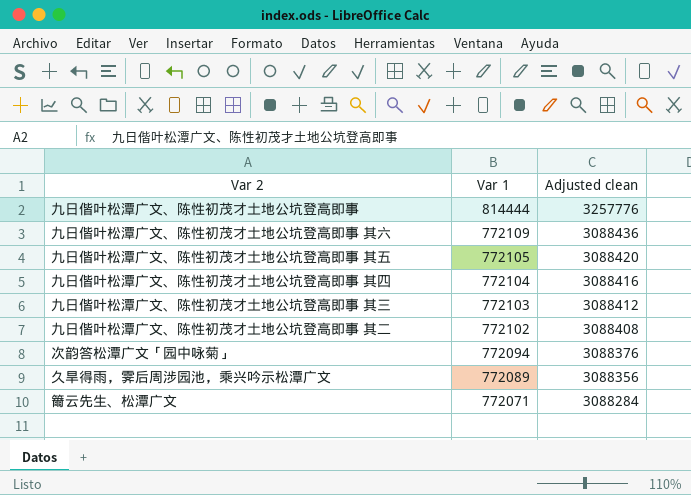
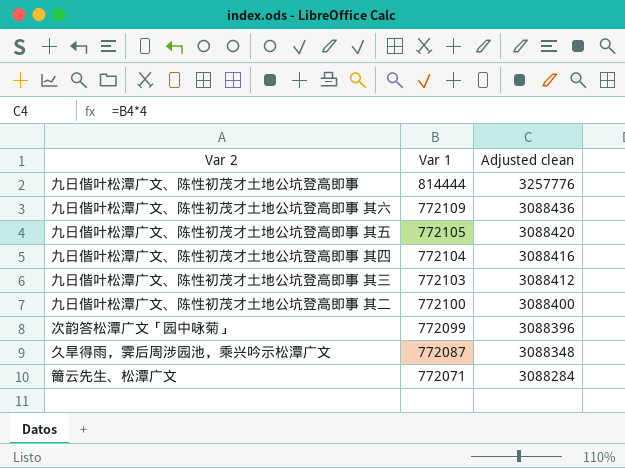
九日偕叶松潭广文、陈性初茂才土地公坑登高即事 其二 | Var 1: 772102 -> 772100
九日偕叶松潭广文、陈性初茂才土地公坑登高即事 其二 | Adjusted clean: 3088408 -> 3088400
次韵答松潭广文「园中咏菊」 | Var 1: 772094 -> 772099
次韵答松潭广文「园中咏菊」 | Adjusted clean: 3088376 -> 3088396
久旱得雨，霁后周涉园池，乘兴吟示松潭广文 | Var 1: 772089 -> 772087
久旱得雨，霁后周涉园池，乘兴吟示松潭广文 | Adjusted clean: 3088356 -> 3088348

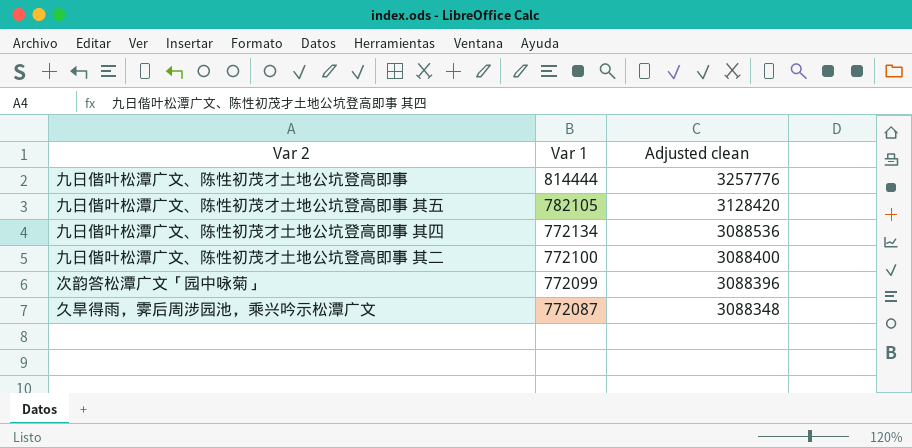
row 九日偕叶松潭广文、陈性初茂才土地公坑登高即事 其六: 772109 | 3088436 -> none
row 九日偕叶松潭广文、陈性初茂才土地公坑登高即事 其三: 772103 | 3088412 -> none
row 籋云先生、松潭广文: 772071 | 3088284 -> none
九日偕叶松潭广文、陈性初茂才土地公坑登高即事 其五 | Var 1: 772105 -> 782105
九日偕叶松潭广文、陈性初茂才土地公坑登高即事 其五 | Adjusted clean: 3088420 -> 3128420
九日偕叶松潭广文、陈性初茂才土地公坑登高即事 其四 | Var 1: 772104 -> 772134
九日偕叶松潭广文、陈性初茂才土地公坑登高即事 其四 | Adjusted clean: 3088416 -> 3088536

